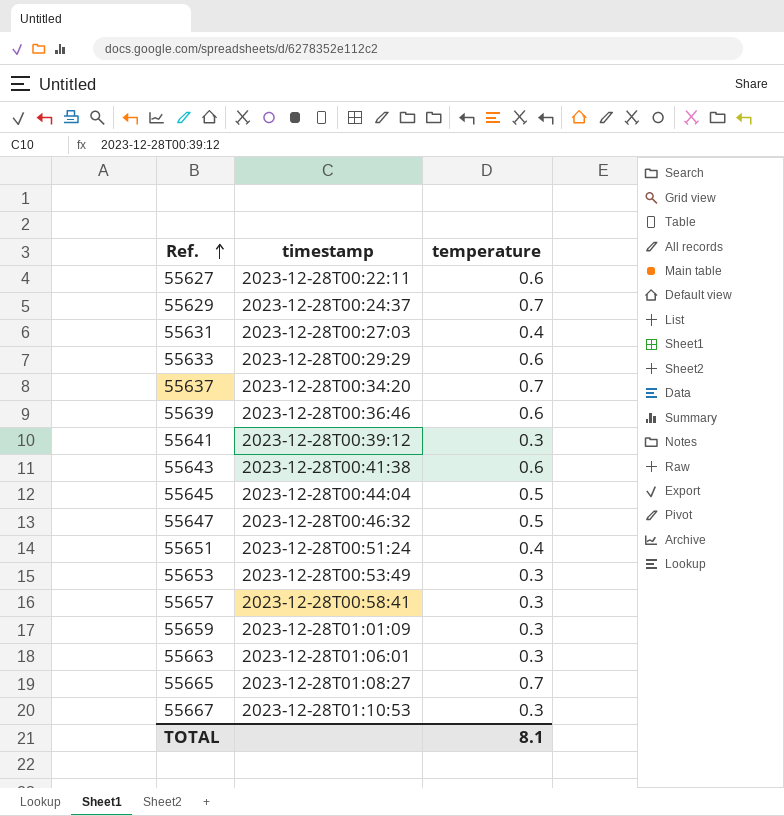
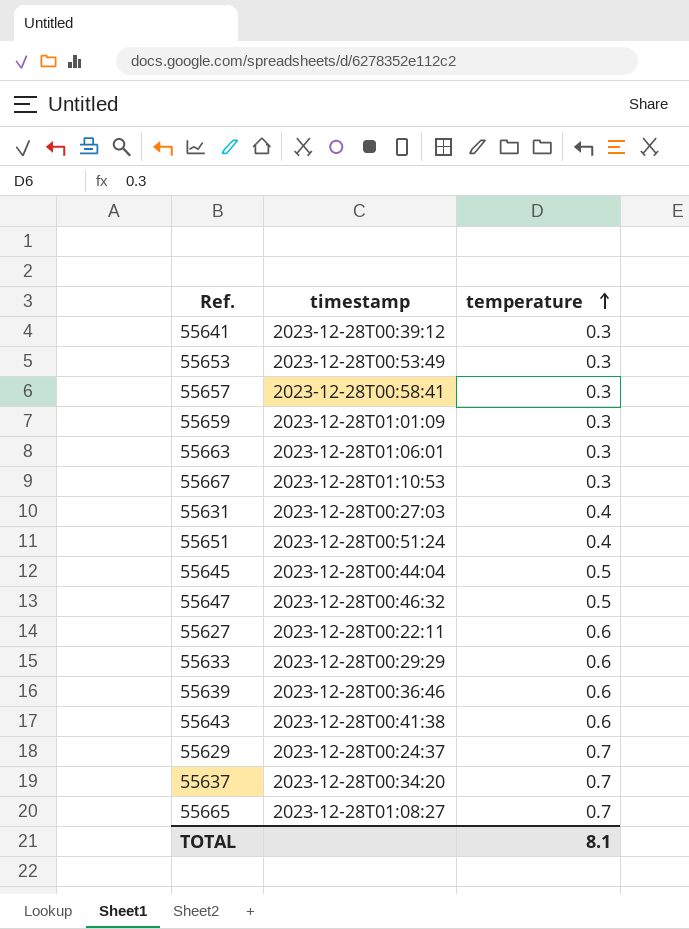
row order: Ref. ascending -> temperature ascending

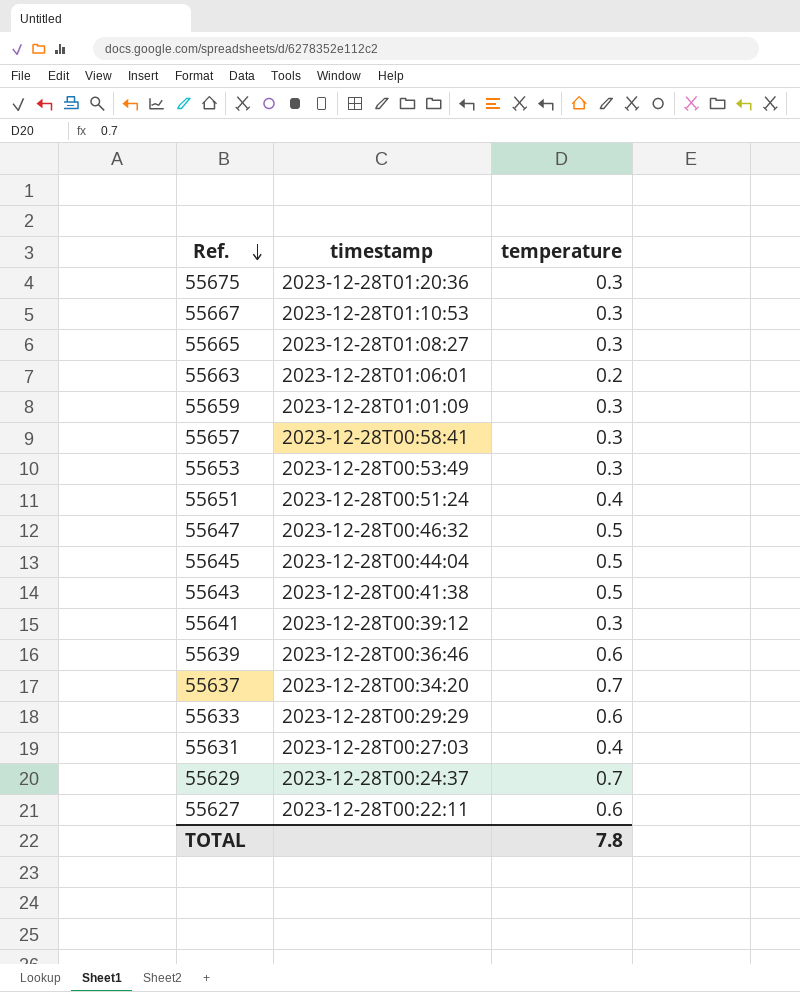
row order: temperature ascending -> Ref. descending
row 55675: none -> 2023-12-28T01:20:36 | 0.3
55665 | temperature: 0.7 -> 0.3
55663 | temperature: 0.3 -> 0.2
55643 | temperature: 0.6 -> 0.5
TOTAL | temperature: 8.1 -> 7.8

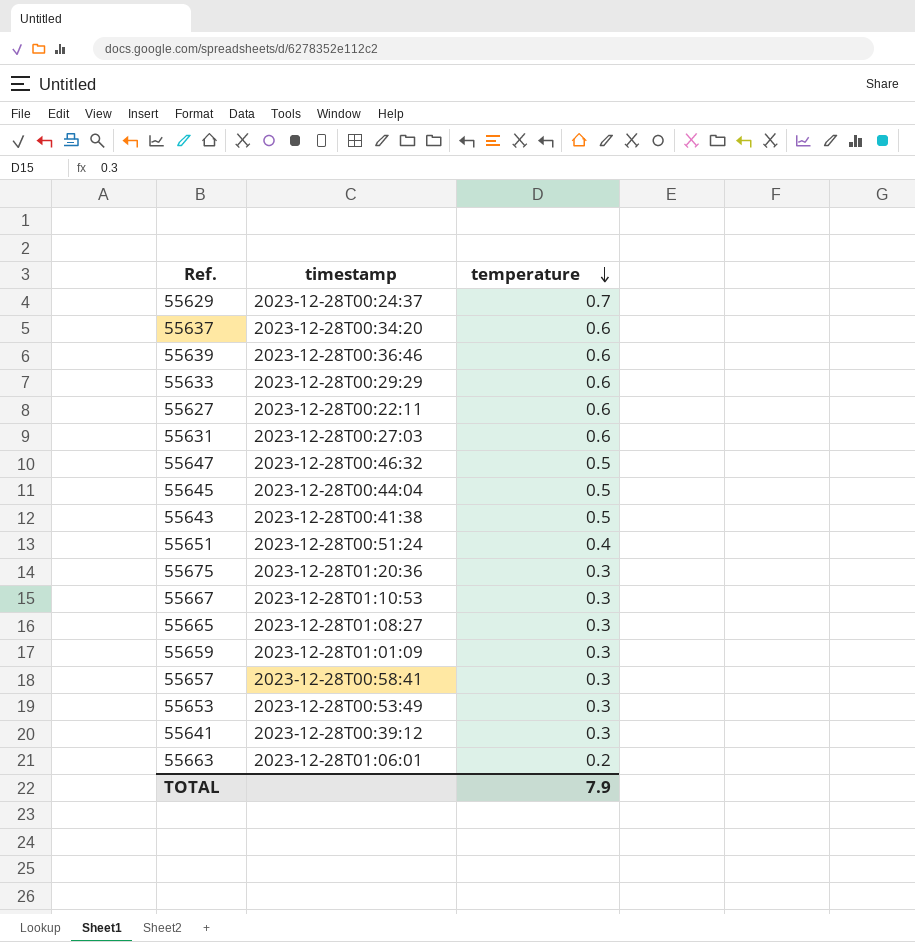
row order: Ref. descending -> temperature descending
55637 | temperature: 0.7 -> 0.6
55631 | temperature: 0.4 -> 0.6
TOTAL | temperature: 7.8 -> 7.9

